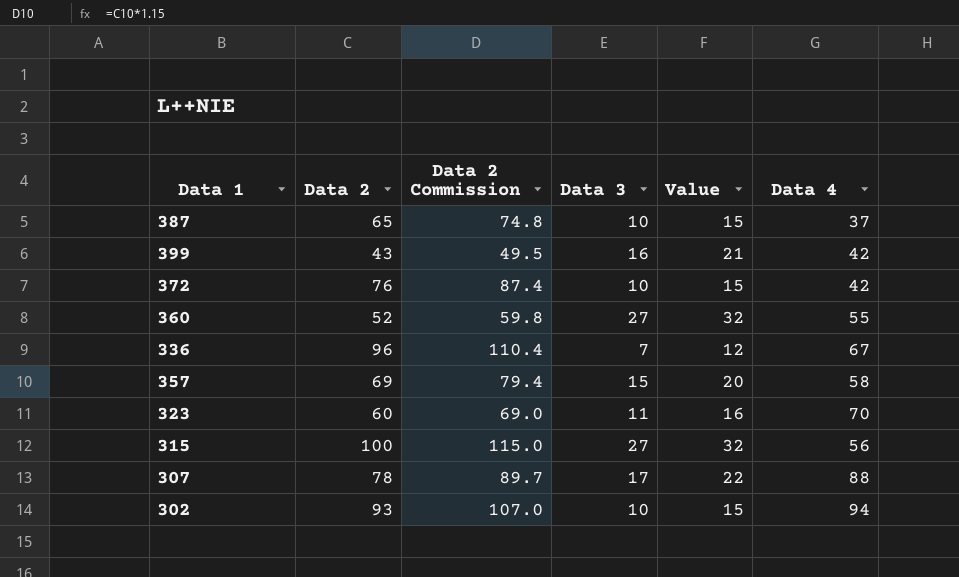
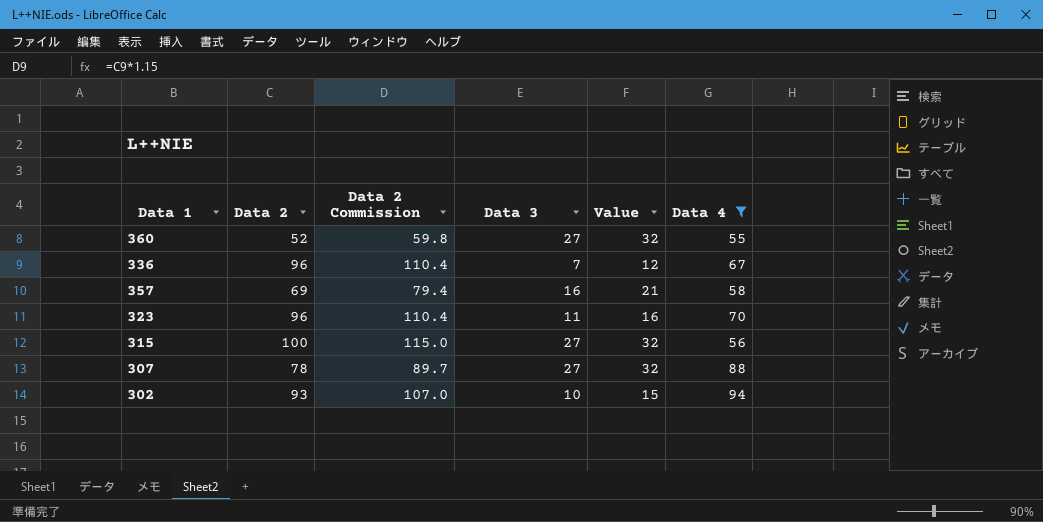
filter: none -> Data 4 >= 55
357 | Data 3: 15 -> 16
357 | Value: 20 -> 21
323 | Data 2: 60 -> 96
323 | Data 2 Commission: 69.0 -> 110.4
307 | Data 3: 17 -> 27
307 | Value: 22 -> 32

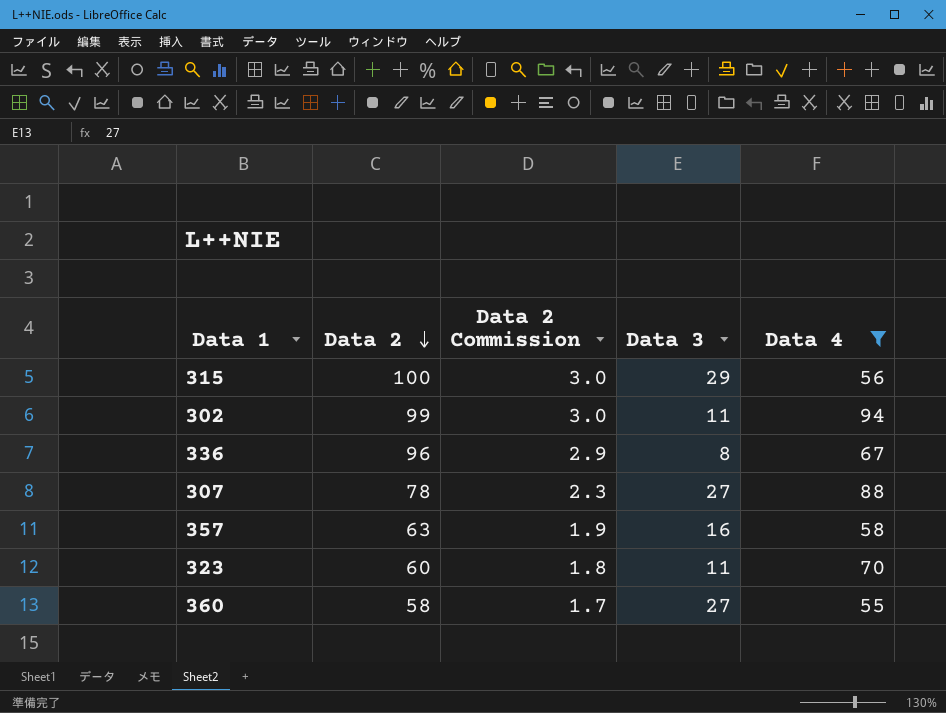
row order: none -> Data 2 descending
column Value | formula: [Data 3] + 5 -> none
column Data 2 Commission | formula: [Data 2] * 1.15 -> [Data 2] * 0.03
315 | Data 3: 27 -> 29
302 | Data 2: 93 -> 99
302 | Data 3: 10 -> 11
336 | Data 3: 7 -> 8
357 | Data 2: 69 -> 63
323 | Data 2: 96 -> 60
360 | Data 2: 52 -> 58

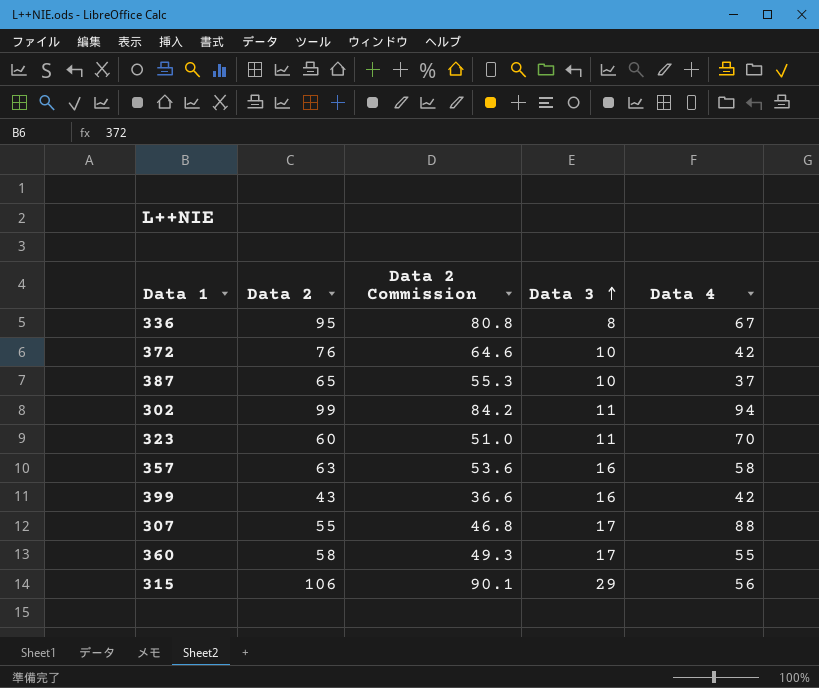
filter: Data 4 >= 55 -> none
row order: Data 2 descending -> Data 3 ascending
column Data 2 Commission | formula: [Data 2] * 0.03 -> [Data 2] * 0.85
336 | Data 2: 96 -> 95
307 | Data 2: 78 -> 55
307 | Data 3: 27 -> 17
360 | Data 3: 27 -> 17
315 | Data 2: 100 -> 106

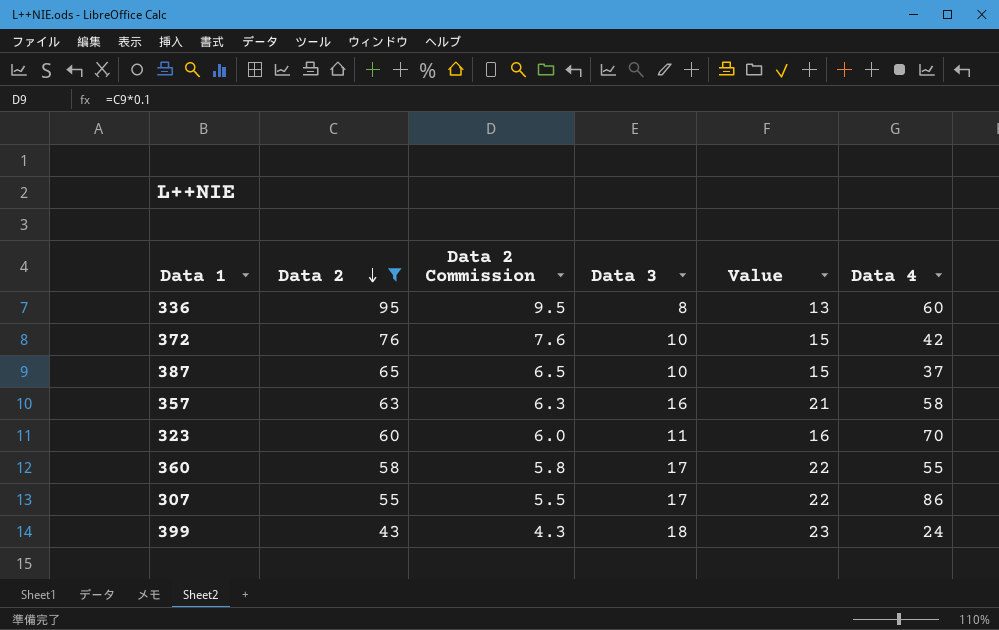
filter: none -> Data 2 <= 95
row order: Data 3 ascending -> Data 2 descending
column Data 2 Commission | formula: [Data 2] * 0.85 -> [Data 2] * 0.1
column Value | formula: none -> [Data 3] + 5
336 | Data 4: 67 -> 60
307 | Data 4: 88 -> 86
399 | Data 3: 16 -> 18
399 | Data 4: 42 -> 24

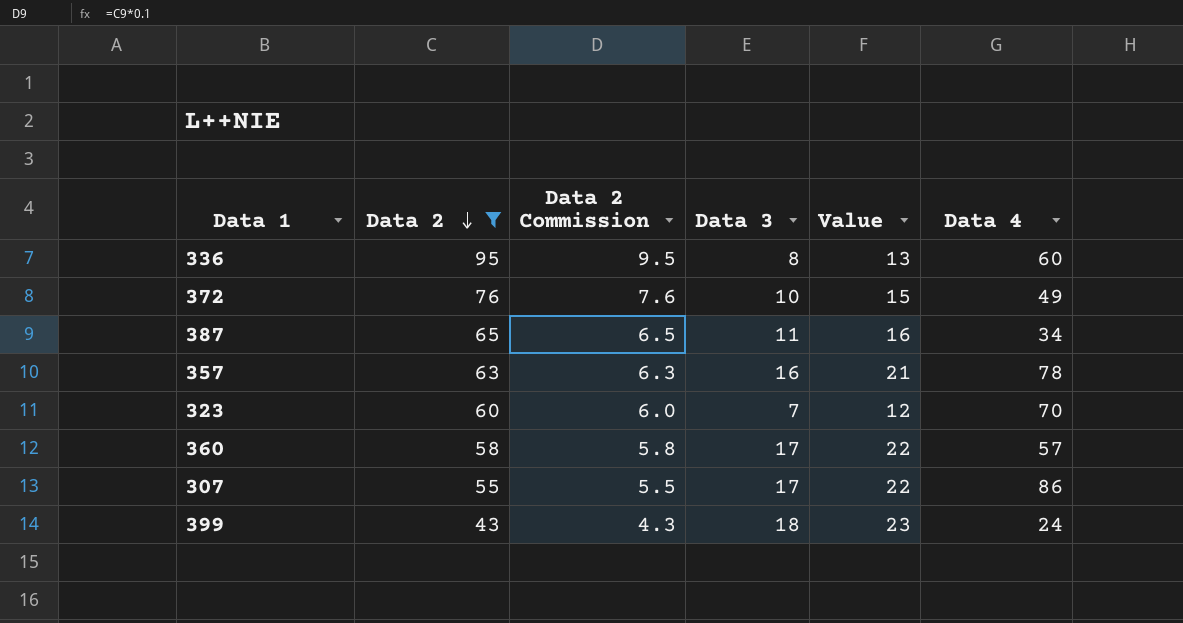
372 | Data 4: 42 -> 49
387 | Data 3: 10 -> 11
387 | Value: 15 -> 16
387 | Data 4: 37 -> 34
357 | Data 4: 58 -> 78
323 | Data 3: 11 -> 7
323 | Value: 16 -> 12
360 | Data 4: 55 -> 57

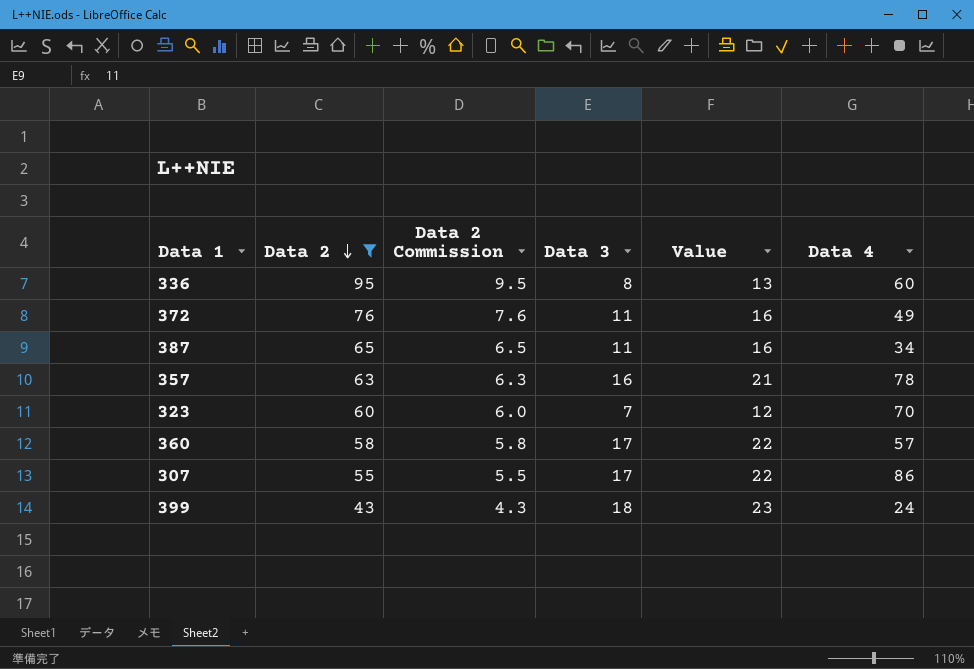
372 | Data 3: 10 -> 11
372 | Value: 15 -> 16

